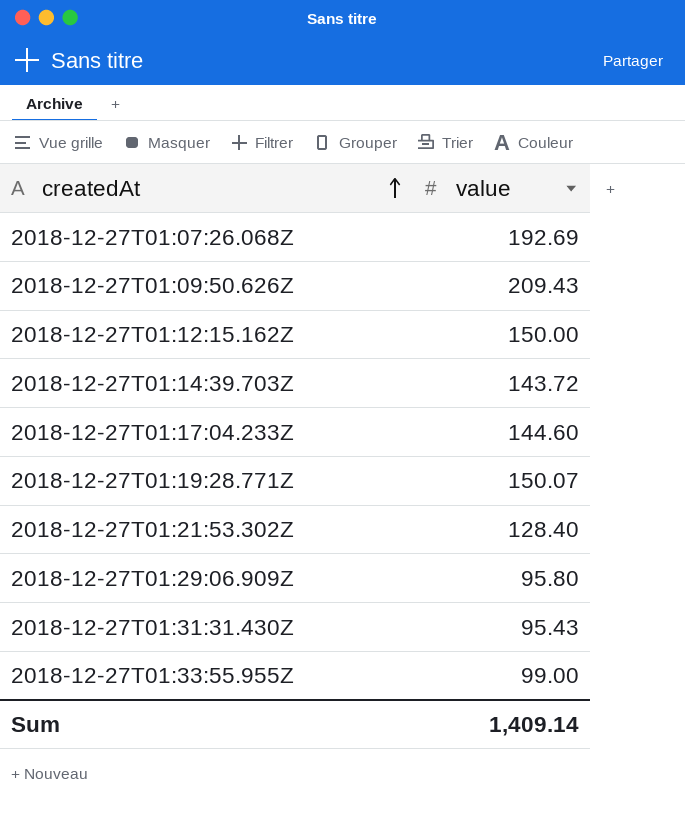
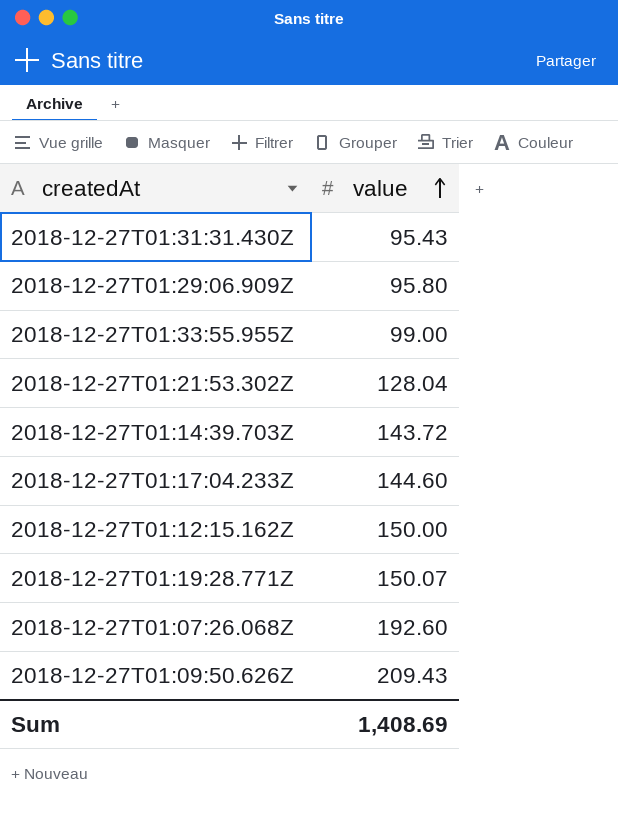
row order: createdAt ascending -> value ascending
2018-12-27T01:21:53.302Z | value: 128.40 -> 128.04
2018-12-27T01:07:26.068Z | value: 192.69 -> 192.60
Sum | value: 1,409.14 -> 1,408.69

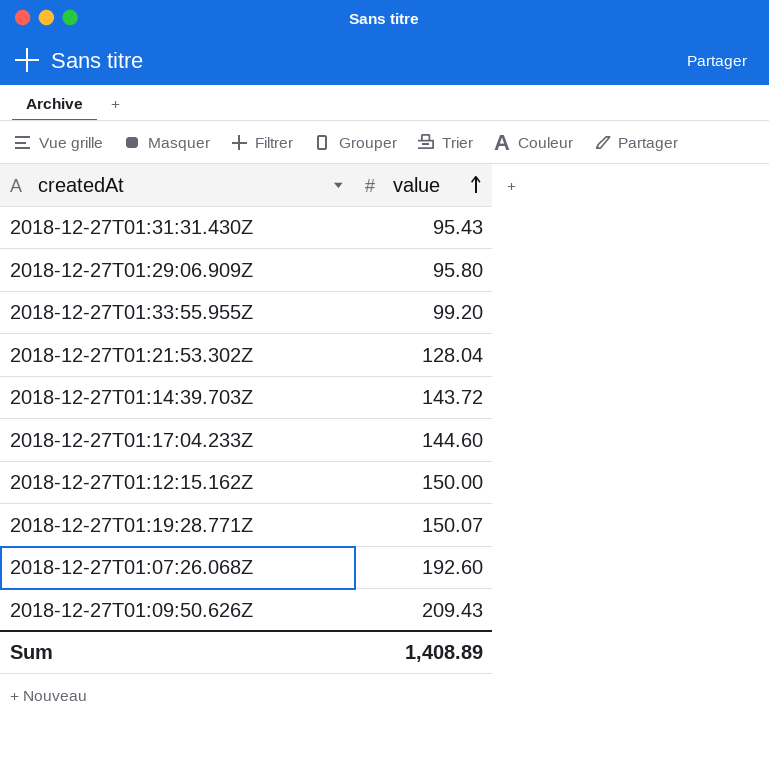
2018-12-27T01:33:55.955Z | value: 99.00 -> 99.20
Sum | value: 1,408.69 -> 1,408.89

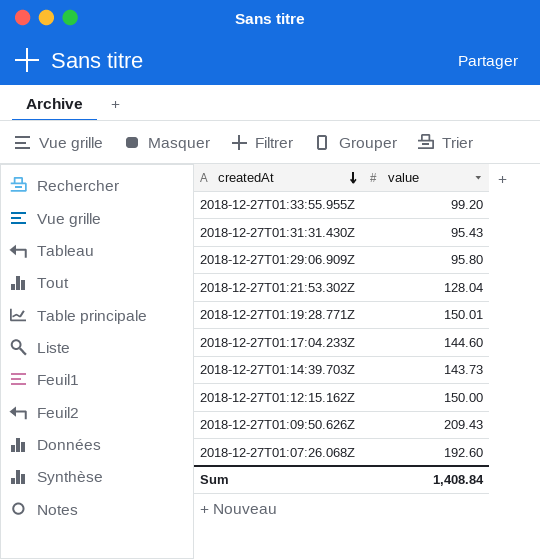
row order: value ascending -> createdAt descending
2018-12-27T01:19:28.771Z | value: 150.07 -> 150.01
2018-12-27T01:14:39.703Z | value: 143.72 -> 143.73
Sum | value: 1,408.89 -> 1,408.84

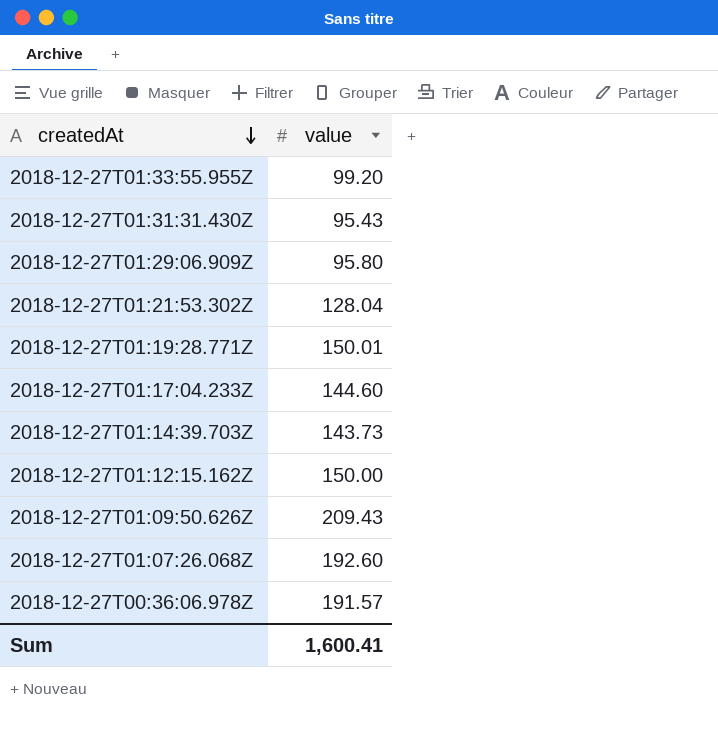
row 2018-12-27T00:36:06.978Z: none -> 191.57
Sum | value: 1,408.84 -> 1,600.41

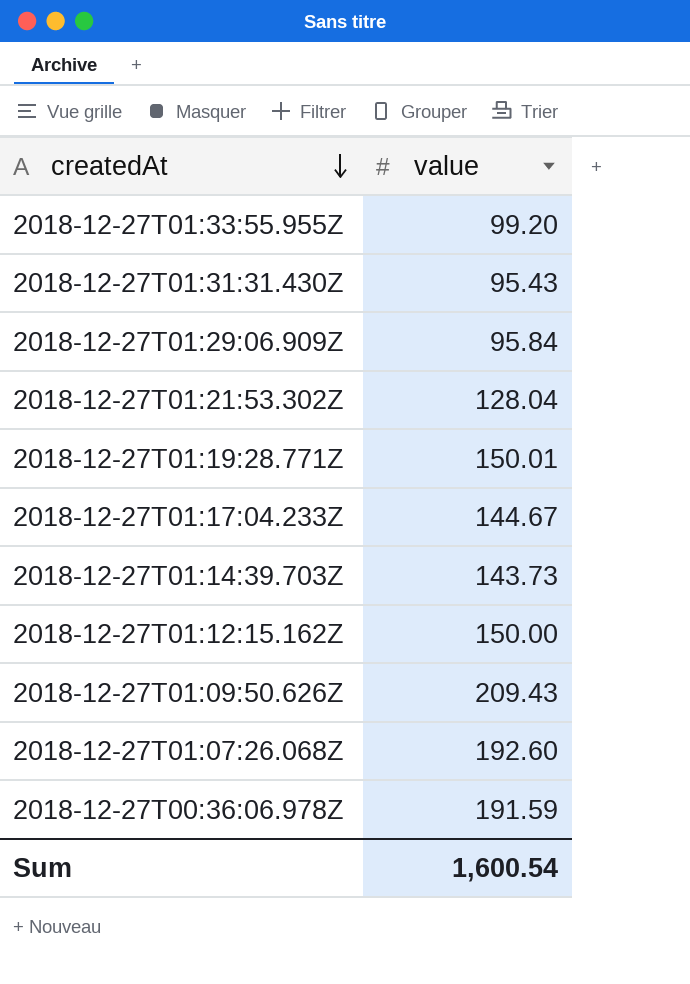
2018-12-27T01:29:06.909Z | value: 95.80 -> 95.84
2018-12-27T01:17:04.233Z | value: 144.60 -> 144.67
2018-12-27T00:36:06.978Z | value: 191.57 -> 191.59
Sum | value: 1,600.41 -> 1,600.54

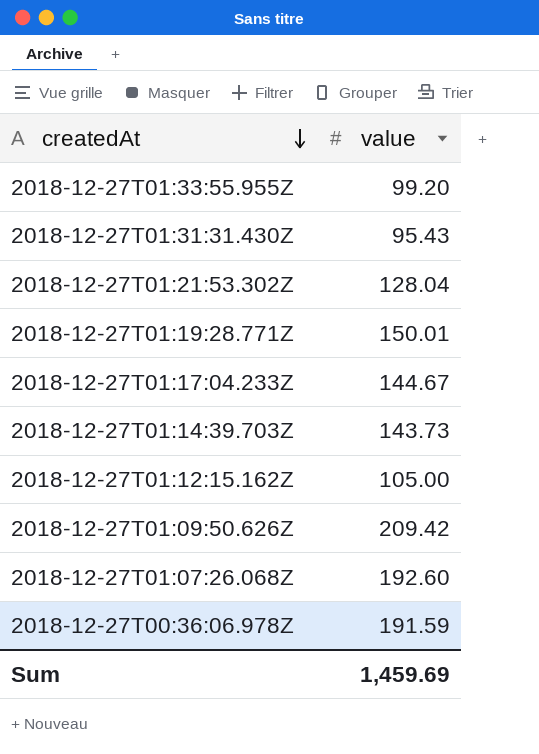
row 2018-12-27T01:29:06.909Z: 95.84 -> none
2018-12-27T01:12:15.162Z | value: 150.00 -> 105.00
2018-12-27T01:09:50.626Z | value: 209.43 -> 209.42
Sum | value: 1,600.54 -> 1,459.69

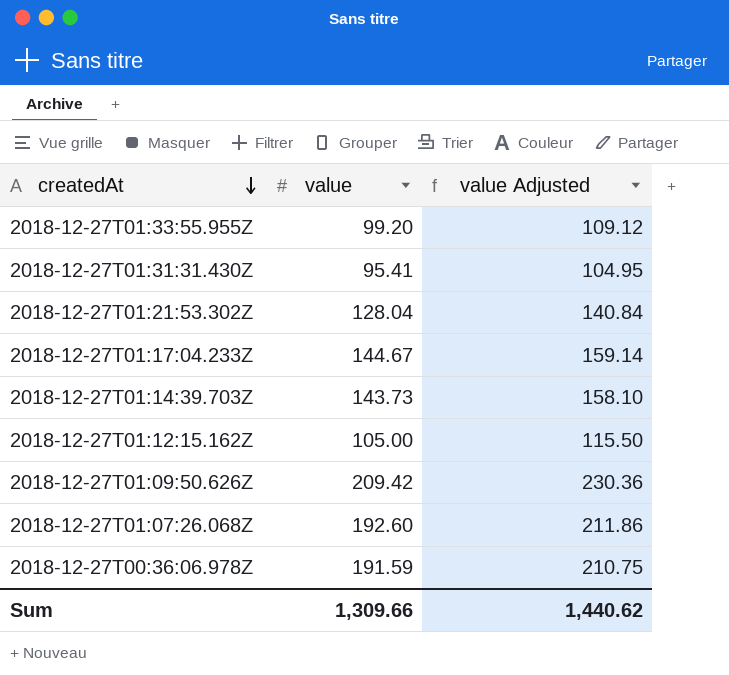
column value Adjusted | formula: none -> [value] * 1.1
row 2018-12-27T01:19:28.771Z: 150.01 -> none
2018-12-27T01:31:31.430Z | value: 95.43 -> 95.41
Sum | value: 1,459.69 -> 1,309.66

